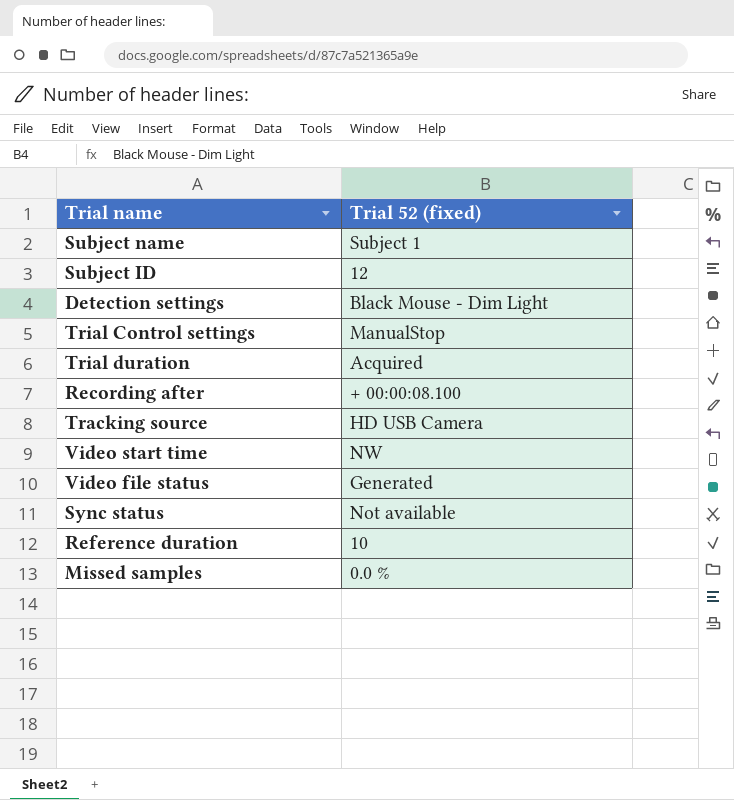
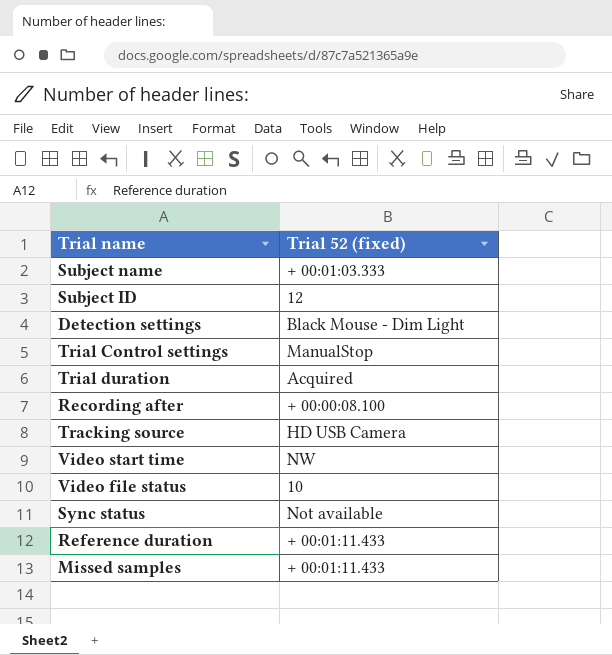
Subject name | Trial 52 (fixed): Subject 1 -> + 00:01:03.333
Video file status | Trial 52 (fixed): Generated -> 10
Reference duration | Trial 52 (fixed): 10 -> + 00:01:11.433
Missed samples | Trial 52 (fixed): 0.0 % -> + 00:01:11.433

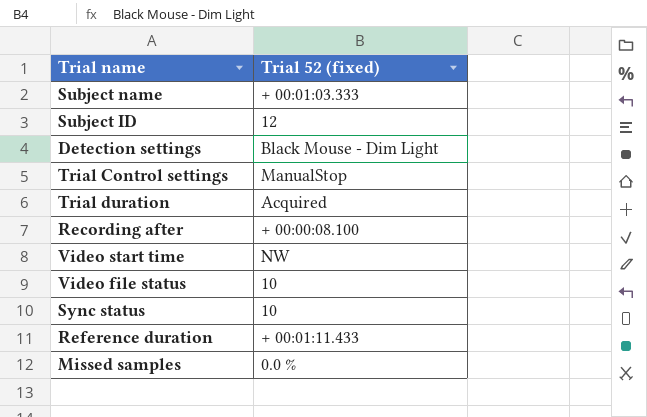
row Tracking source: HD USB Camera -> none
Sync status | Trial 52 (fixed): Not available -> 10
Missed samples | Trial 52 (fixed): + 00:01:11.433 -> 0.0 %

